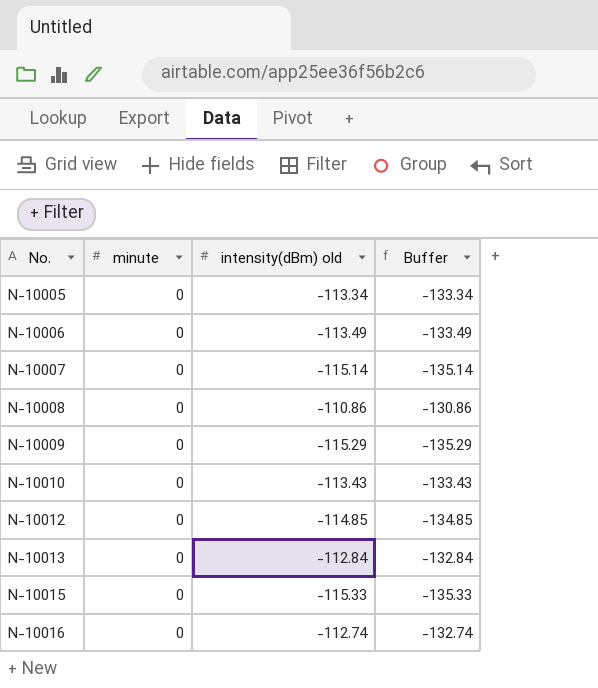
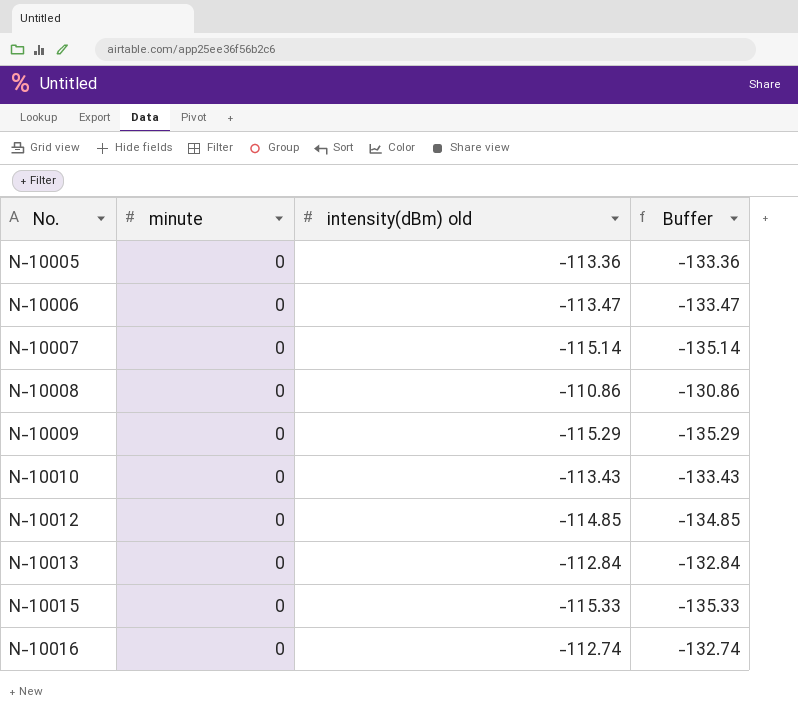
N-10005 | intensity(dBm) old: -113.34 -> -113.36
N-10005 | Buffer: -133.34 -> -133.36
N-10006 | intensity(dBm) old: -113.49 -> -113.47
N-10006 | Buffer: -133.49 -> -133.47

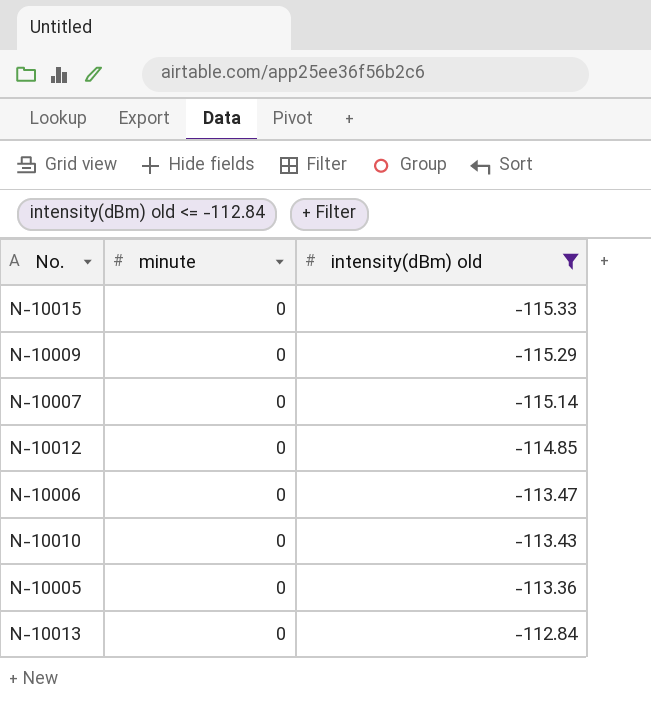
filter: none -> intensity(dBm) old <= -112.84
row order: No. ascending -> intensity(dBm) old ascending
column Buffer | formula: [intensity(dBm) old] - 20 -> none

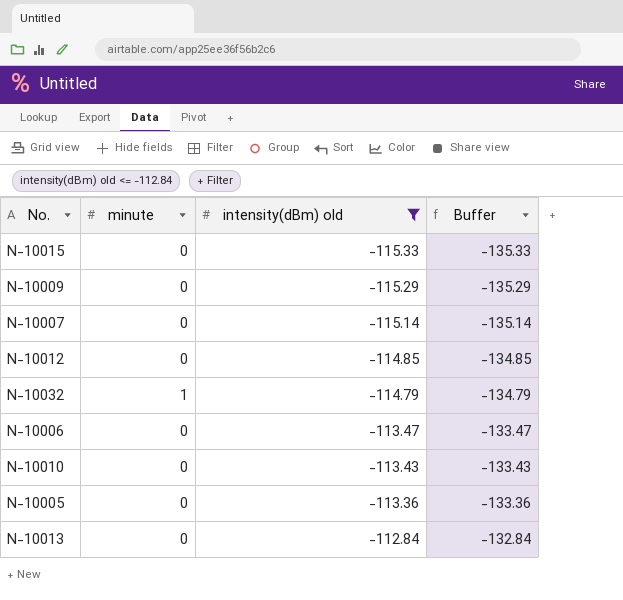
column Buffer | formula: none -> [intensity(dBm) old] - 20
row N-10032: none -> 1 | -114.79 | -134.79

